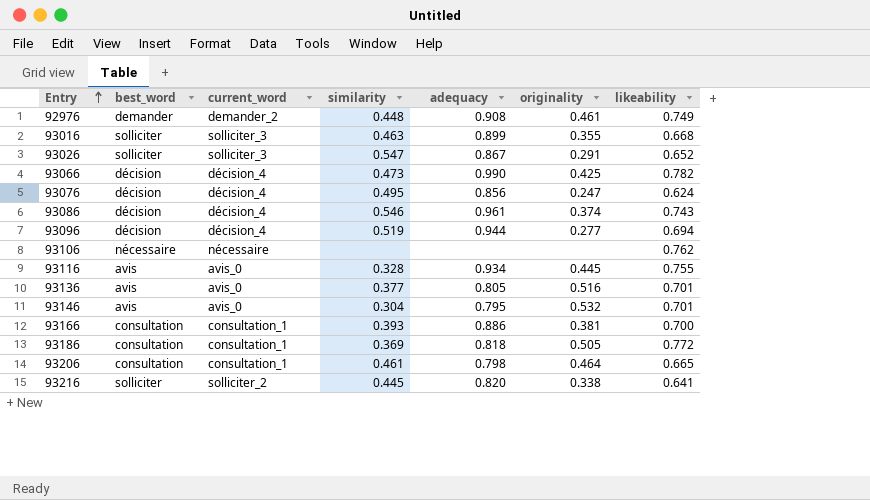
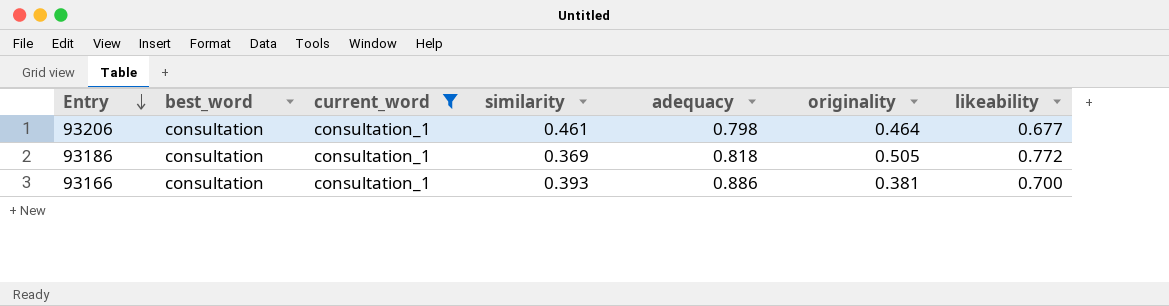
filter: none -> current_word = consultation_1
row order: Entry ascending -> Entry descending
93206 | likeability: 0.665 -> 0.677

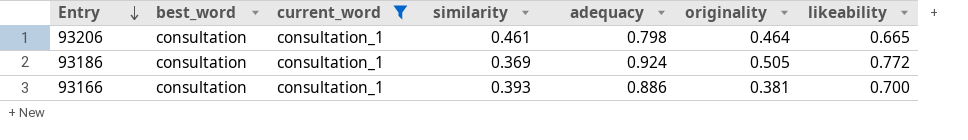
93206 | likeability: 0.677 -> 0.665
93186 | adequacy: 0.818 -> 0.924

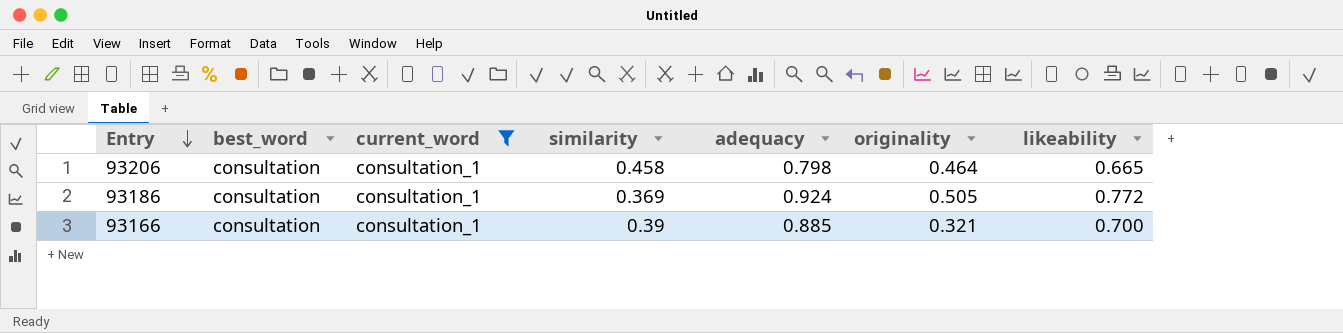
93206 | similarity: 0.461 -> 0.458
93166 | similarity: 0.393 -> 0.39
93166 | adequacy: 0.886 -> 0.885
93166 | originality: 0.381 -> 0.321

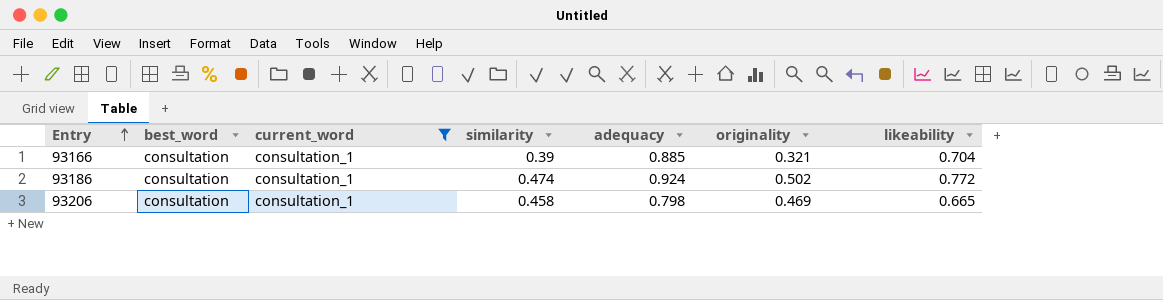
row order: Entry descending -> Entry ascending
93166 | likeability: 0.700 -> 0.704
93186 | similarity: 0.369 -> 0.474
93186 | originality: 0.505 -> 0.502
93206 | originality: 0.464 -> 0.469

